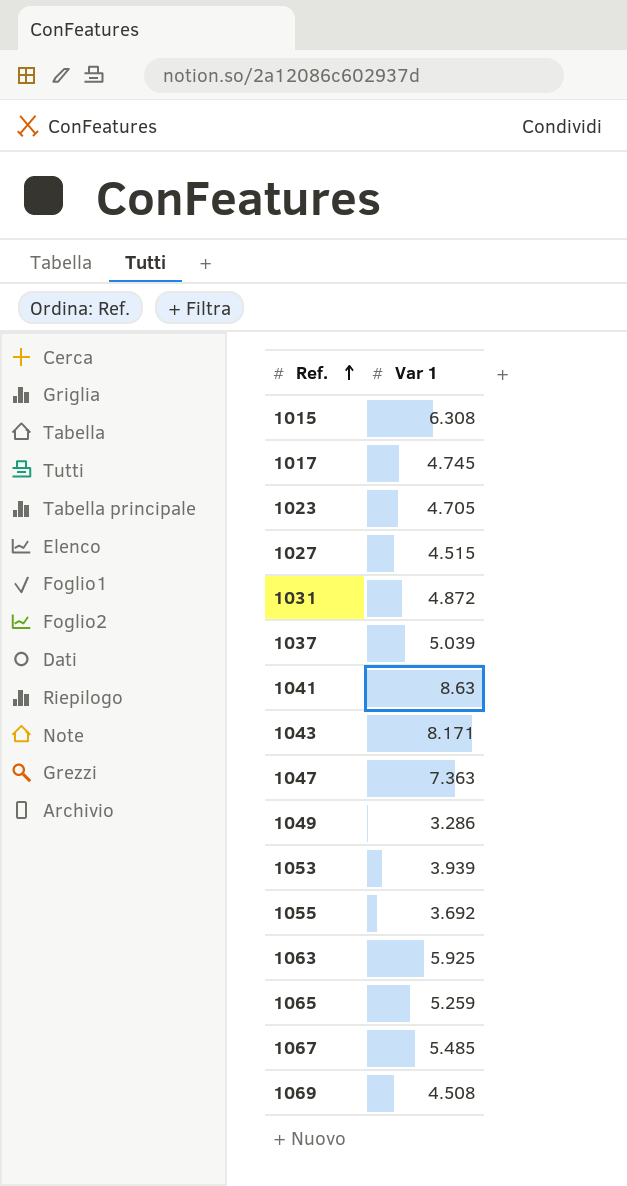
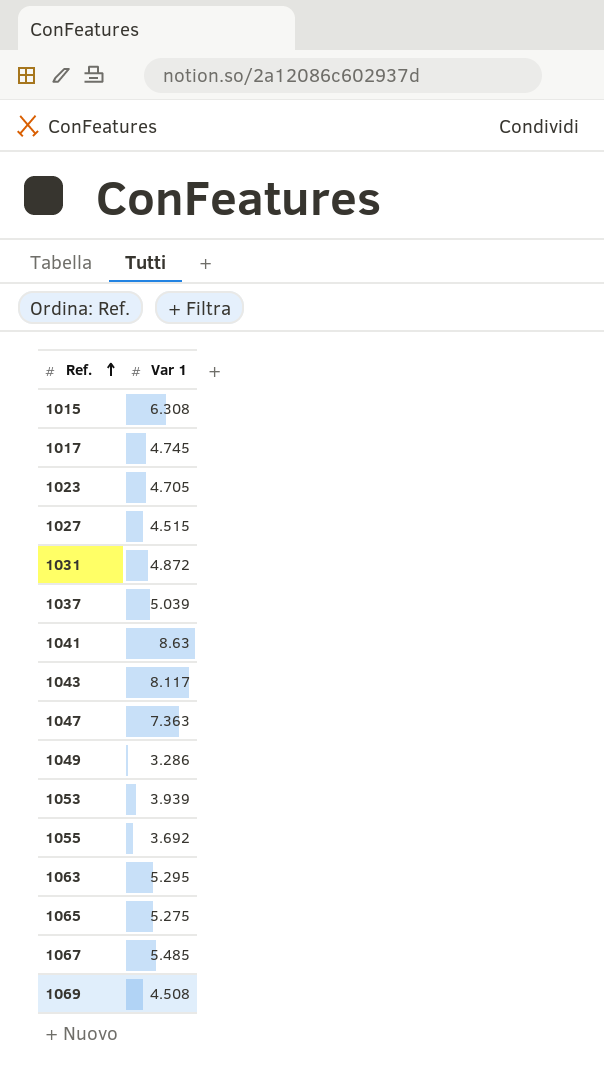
1043 | Var 1: 8.171 -> 8.117
1063 | Var 1: 5.925 -> 5.295
1065 | Var 1: 5.259 -> 5.275

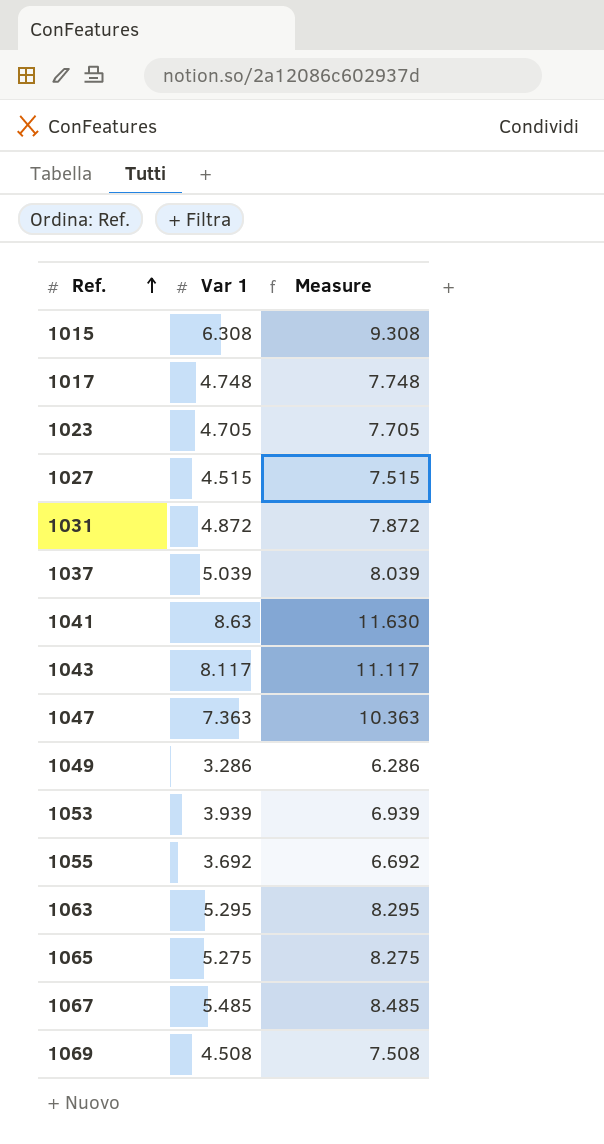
column Measure | formula: none -> [Var 1] + 3
1017 | Var 1: 4.745 -> 4.748

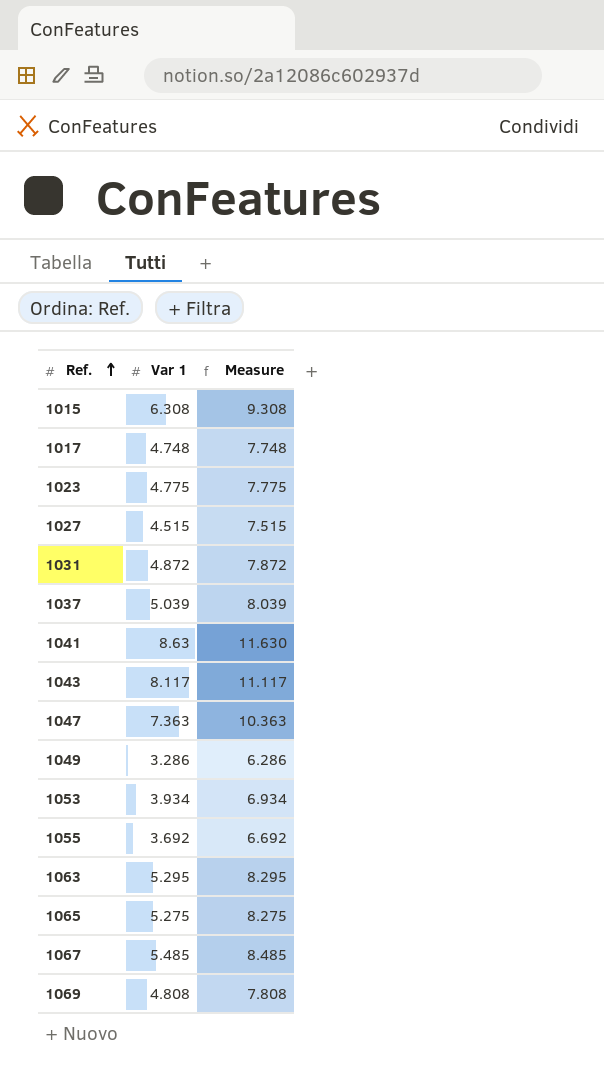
1023 | Var 1: 4.705 -> 4.775
1023 | Measure: 7.705 -> 7.775
1053 | Var 1: 3.939 -> 3.934
1053 | Measure: 6.939 -> 6.934
1069 | Var 1: 4.508 -> 4.808
1069 | Measure: 7.508 -> 7.808

